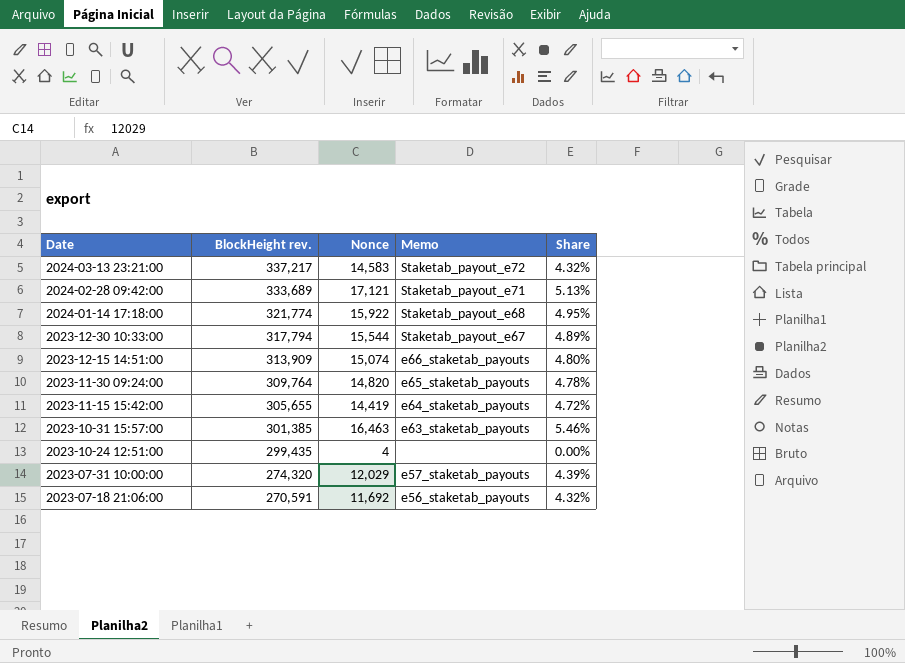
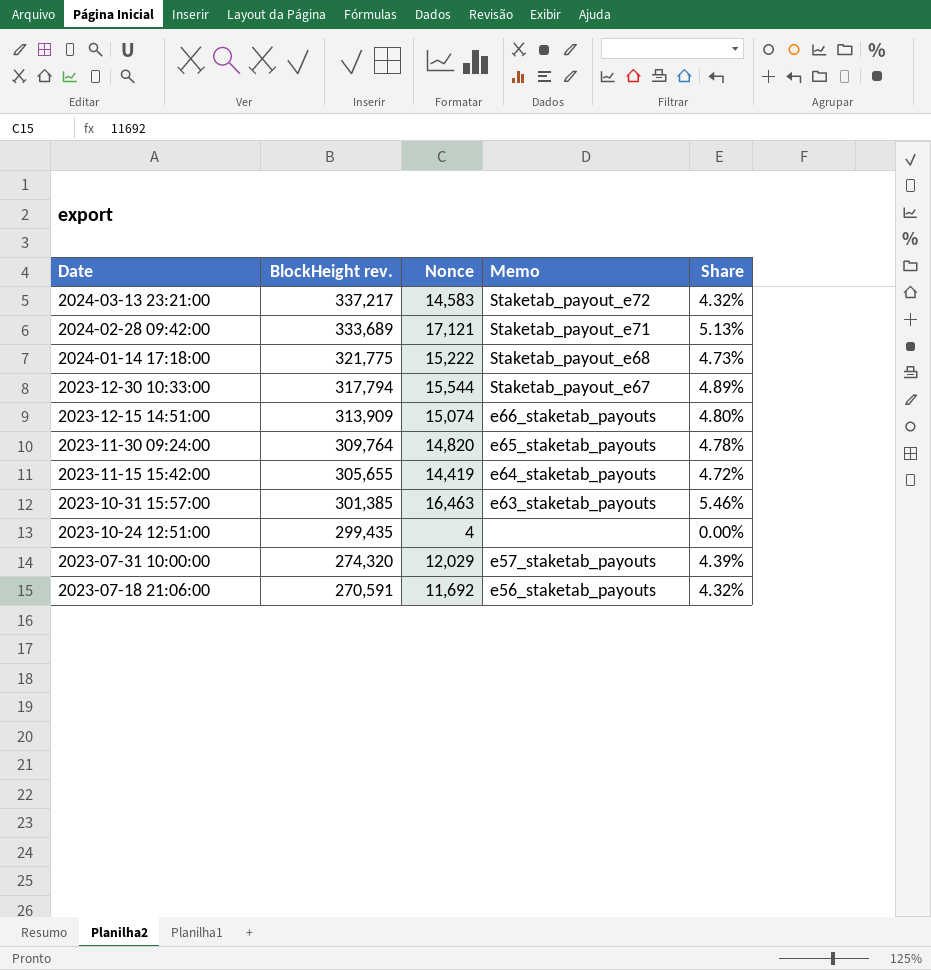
2024-01-14 17:18:00 | BlockHeight rev.: 321,774 -> 321,775
2024-01-14 17:18:00 | Nonce: 15,922 -> 15,222
2024-01-14 17:18:00 | Share: 4.95% -> 4.73%

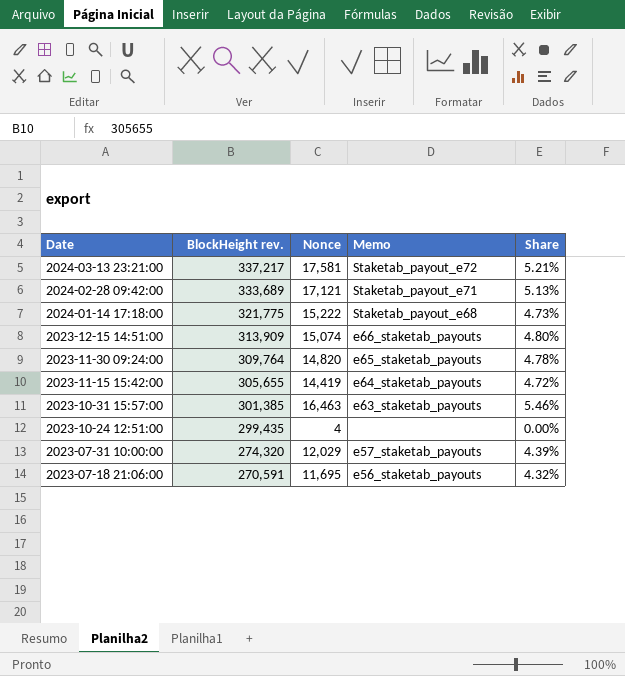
row 2023-12-30 10:33:00: 317,794 | 15,544 | Staketab_payout_e67 | 4.89% -> none
2024-03-13 23:21:00 | Nonce: 14,583 -> 17,581
2024-03-13 23:21:00 | Share: 4.32% -> 5.21%
2023-07-18 21:06:00 | Nonce: 11,692 -> 11,695

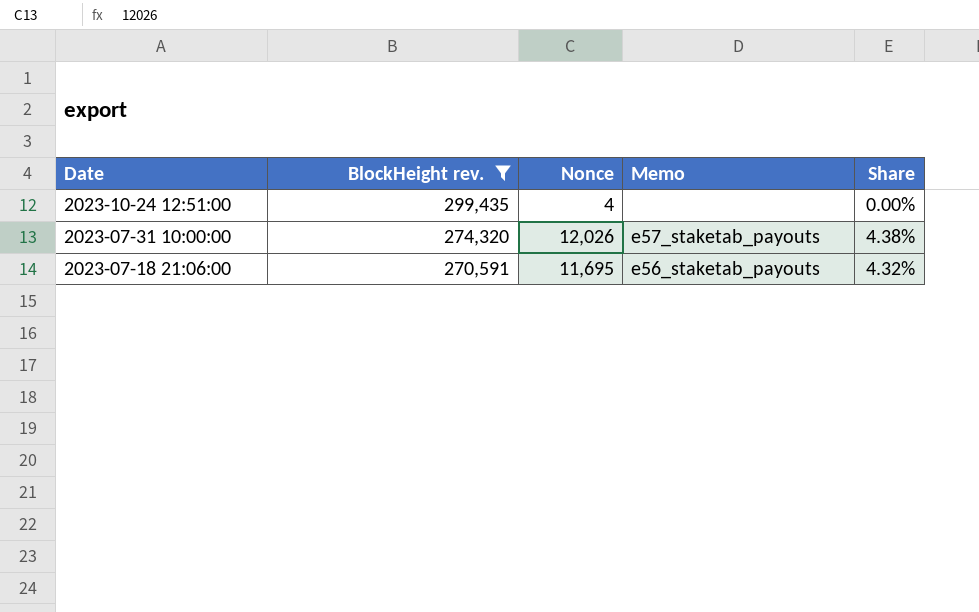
filter: none -> BlockHeight rev. <= 299,435
2023-07-31 10:00:00 | Nonce: 12,029 -> 12,026
2023-07-31 10:00:00 | Share: 4.39% -> 4.38%

